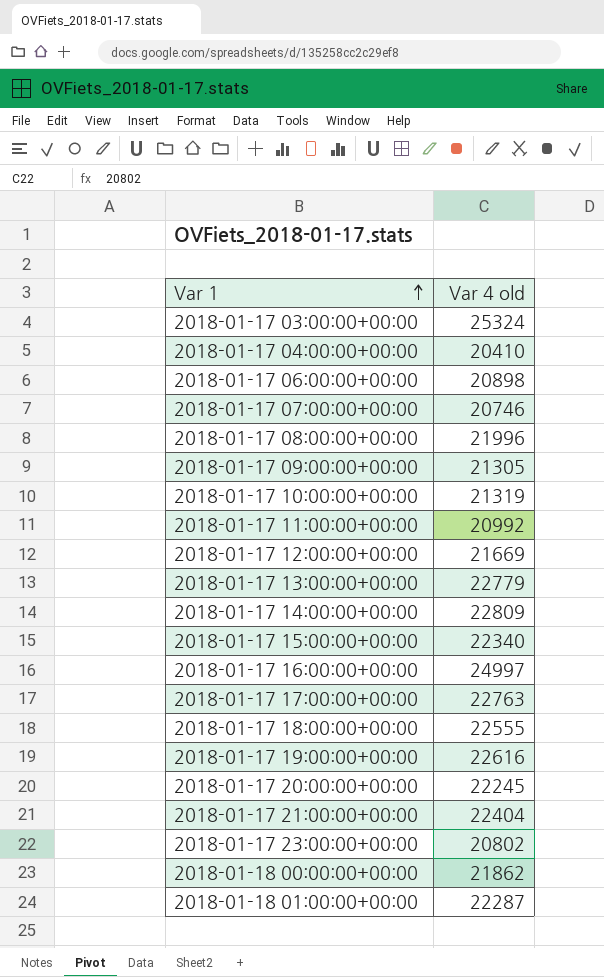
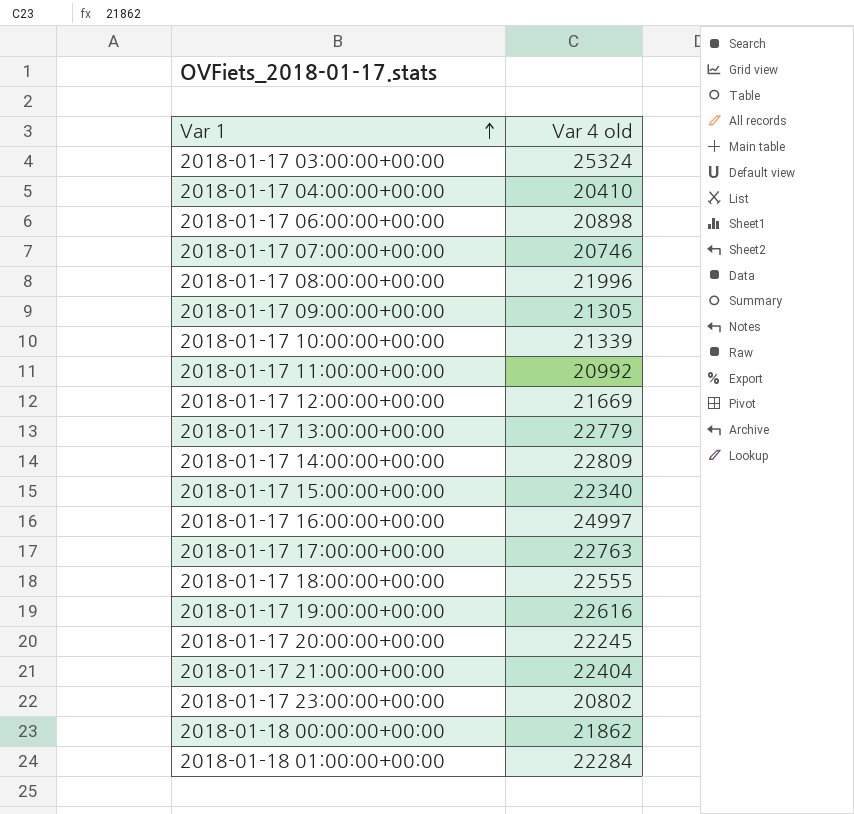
2018-01-17 10:00:00+00:00 | Var 4 old: 21319 -> 21339
2018-01-18 01:00:00+00:00 | Var 4 old: 22287 -> 22284

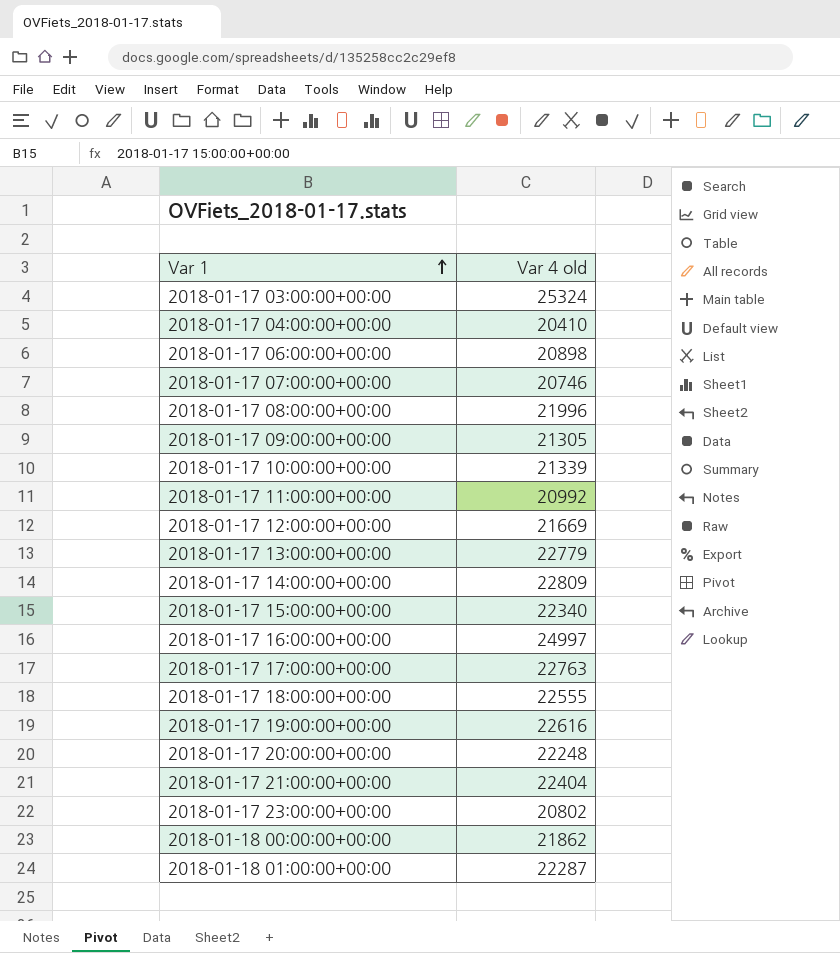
2018-01-17 20:00:00+00:00 | Var 4 old: 22245 -> 22248
2018-01-18 01:00:00+00:00 | Var 4 old: 22284 -> 22287

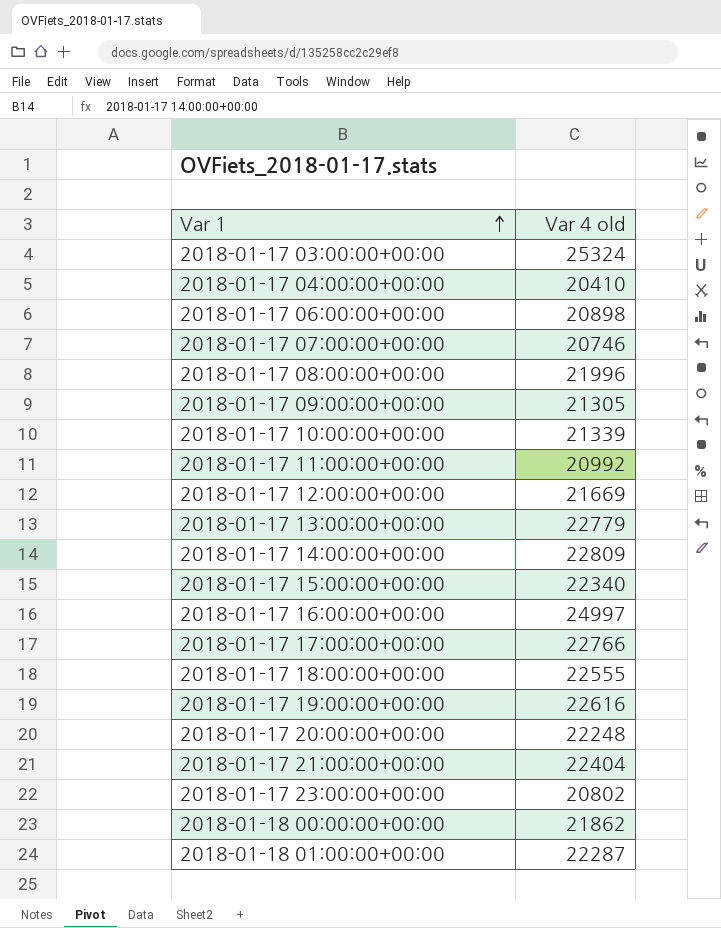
2018-01-17 17:00:00+00:00 | Var 4 old: 22763 -> 22766

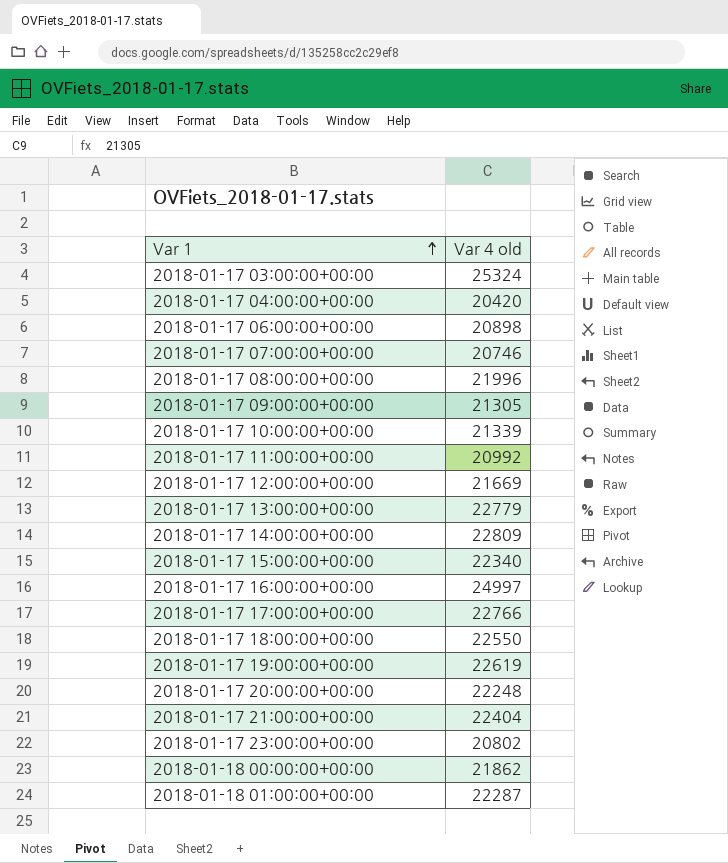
2018-01-17 04:00:00+00:00 | Var 4 old: 20410 -> 20420
2018-01-17 18:00:00+00:00 | Var 4 old: 22555 -> 22550
2018-01-17 19:00:00+00:00 | Var 4 old: 22616 -> 22619

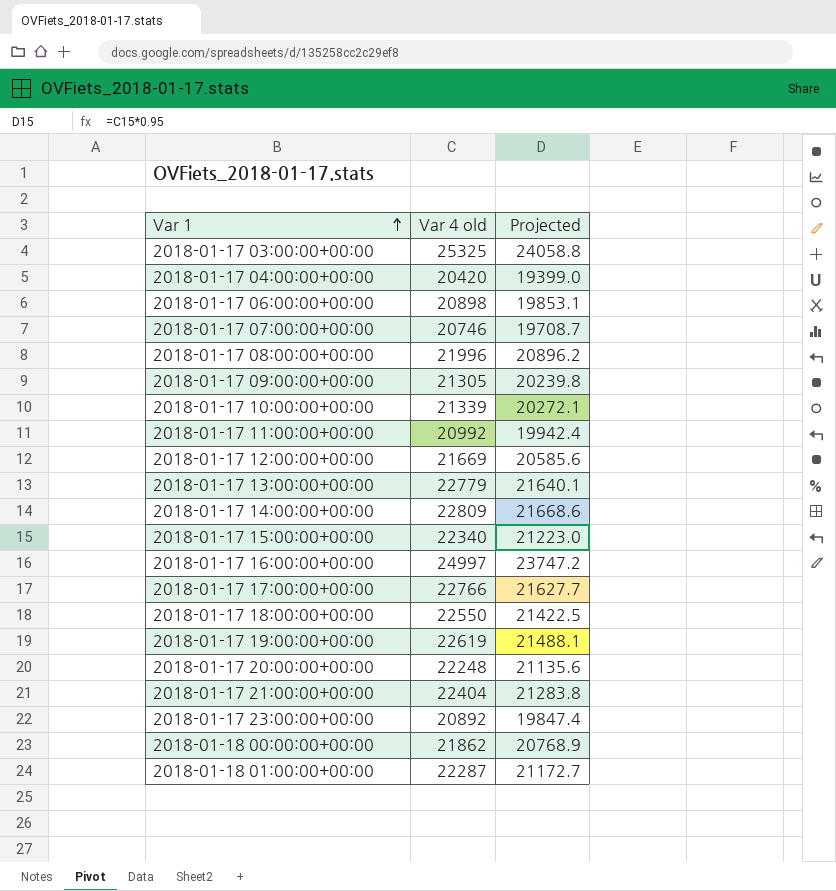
column Projected | formula: none -> [Var 4 old] * 0.95
2018-01-17 03:00:00+00:00 | Var 4 old: 25324 -> 25325
2018-01-17 23:00:00+00:00 | Var 4 old: 20802 -> 20892

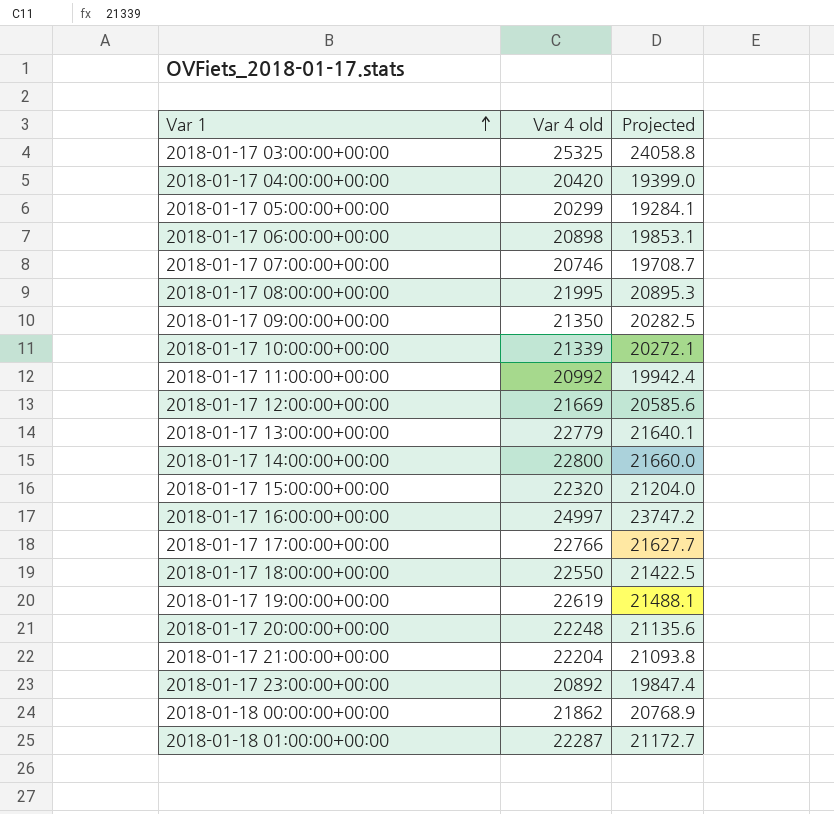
row 2018-01-17 05:00:00+00:00: none -> 20299 | 19284.1
2018-01-17 08:00:00+00:00 | Var 4 old: 21996 -> 21995
2018-01-17 08:00:00+00:00 | Projected: 20896.2 -> 20895.3
2018-01-17 09:00:00+00:00 | Var 4 old: 21305 -> 21350
2018-01-17 09:00:00+00:00 | Projected: 20239.8 -> 20282.5
2018-01-17 14:00:00+00:00 | Var 4 old: 22809 -> 22800
2018-01-17 14:00:00+00:00 | Projected: 21668.6 -> 21660.0
2018-01-17 15:00:00+00:00 | Var 4 old: 22340 -> 22320
2018-01-17 15:00:00+00:00 | Projected: 21223.0 -> 21204.0
2018-01-17 21:00:00+00:00 | Var 4 old: 22404 -> 22204
2018-01-17 21:00:00+00:00 | Projected: 21283.8 -> 21093.8

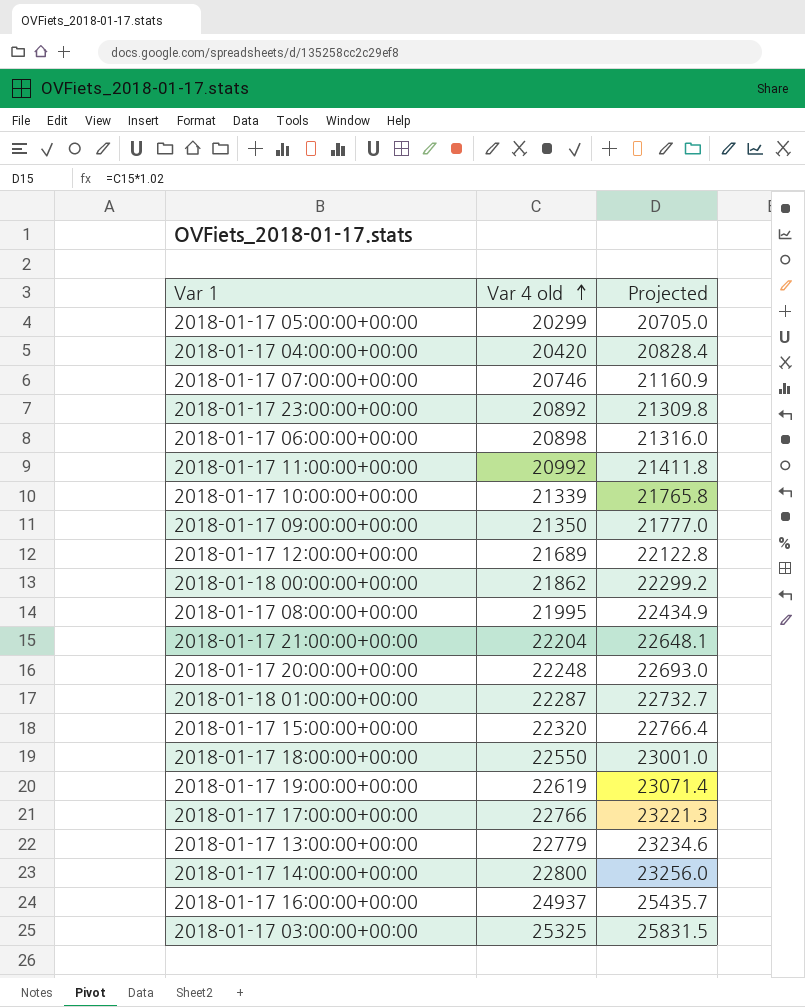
row order: Var 1 ascending -> Var 4 old ascending
column Projected | formula: [Var 4 old] * 0.95 -> [Var 4 old] * 1.02
2018-01-17 12:00:00+00:00 | Var 4 old: 21669 -> 21689
2018-01-17 16:00:00+00:00 | Var 4 old: 24997 -> 24937

